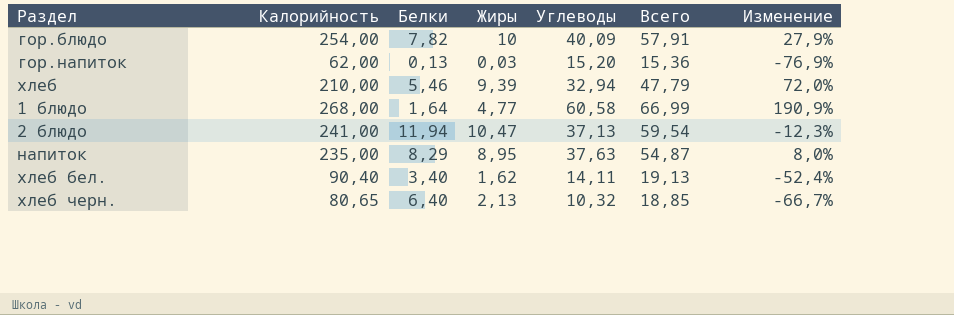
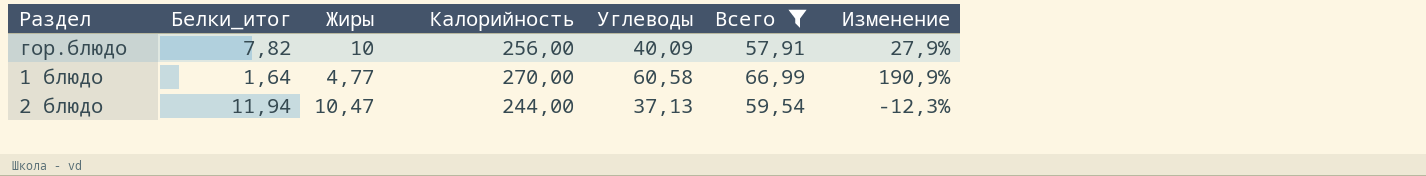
filter: none -> Всего >= 57,91
column name: Белки -> Белки_итог
column Калорийность | position: 2 -> 4
гор.блюдо | Калорийность: 254,00 -> 256,00
1 блюдо | Калорийность: 268,00 -> 270,00
2 блюдо | Калорийность: 241,00 -> 244,00

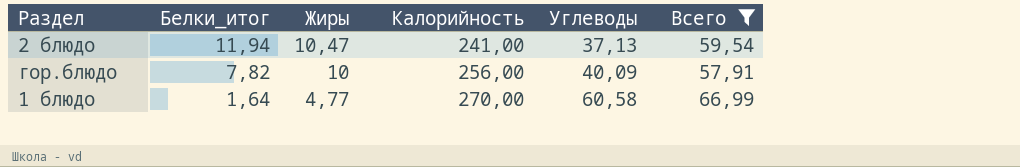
row order: none -> Белки_итог descending
column Изменение | formula: ([Жиры] - [Белки_итог]) / [Белки_итог] -> none
2 блюдо | Калорийность: 244,00 -> 241,00

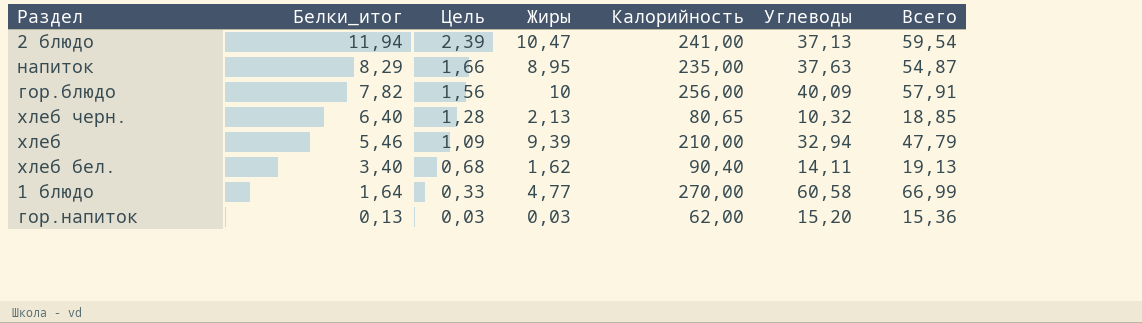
filter: Всего >= 57,91 -> none
column Цель | formula: none -> [Белки_итог] * 0,2

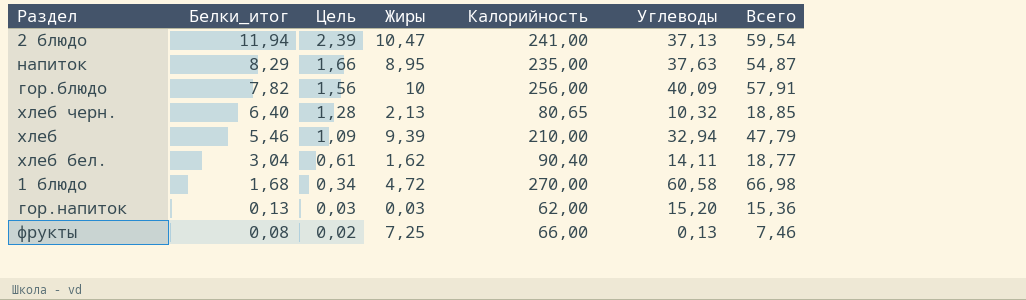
хлеб бел. | Белки_итог: 3,40 -> 3,04
хлеб бел. | Цель: 0,68 -> 0,61
хлеб бел. | Всего: 19,13 -> 18,77
1 блюдо | Белки_итог: 1,64 -> 1,68
1 блюдо | Цель: 0,33 -> 0,34
1 блюдо | Жиры: 4,77 -> 4,72
1 блюдо | Всего: 66,99 -> 66,98
row фрукты: none -> 0,08 | 0,02 | 7,25 | 66,00 | 0,13 | 7,46

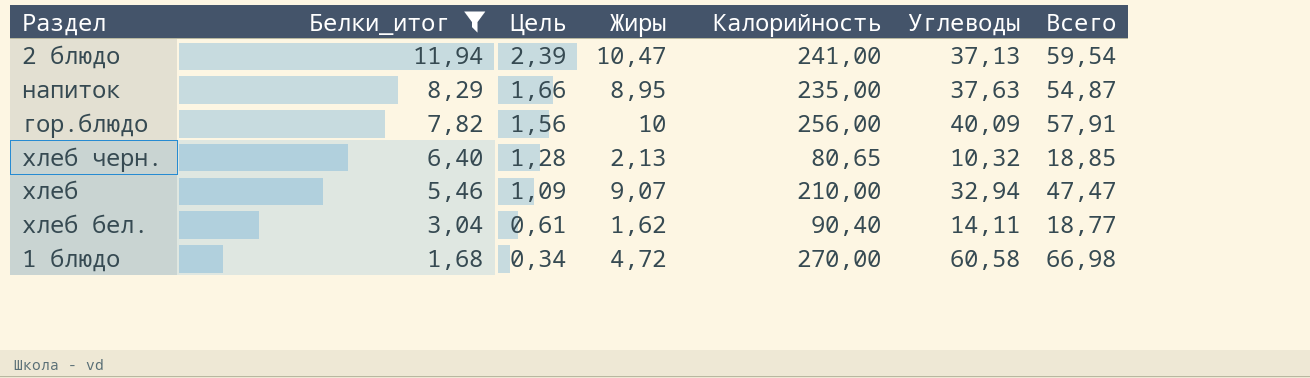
filter: none -> Белки_итог >= 1,68
хлеб | Жиры: 9,39 -> 9,07
хлеб | Всего: 47,79 -> 47,47

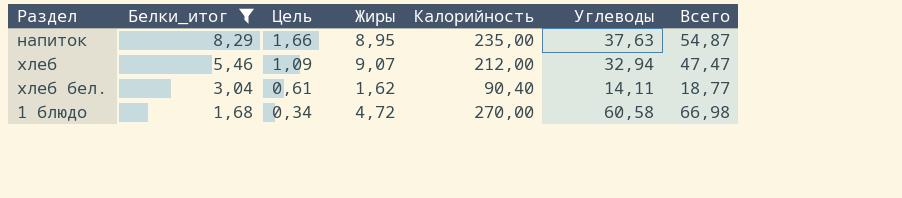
row 2 блюдо: 11,94 | 2,39 | 10,47 | 241,00 | 37,13 | 59,54 -> none
row гор.блюдо: 7,82 | 1,56 | 10 | 256,00 | 40,09 | 57,91 -> none
row хлеб черн.: 6,40 | 1,28 | 2,13 | 80,65 | 10,32 | 18,85 -> none
хлеб | Калорийность: 210,00 -> 212,00

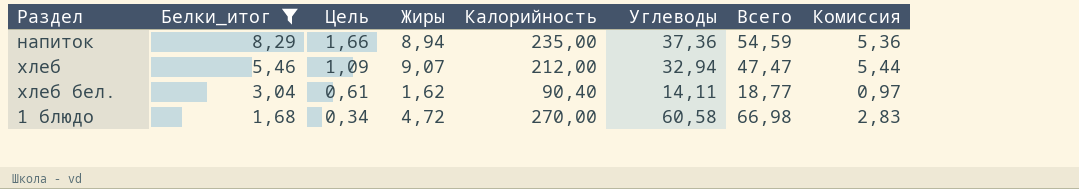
column Комиссия | formula: none -> [Жиры] * 0,6
напиток | Жиры: 8,95 -> 8,94
напиток | Углеводы: 37,63 -> 37,36
напиток | Всего: 54,87 -> 54,59

